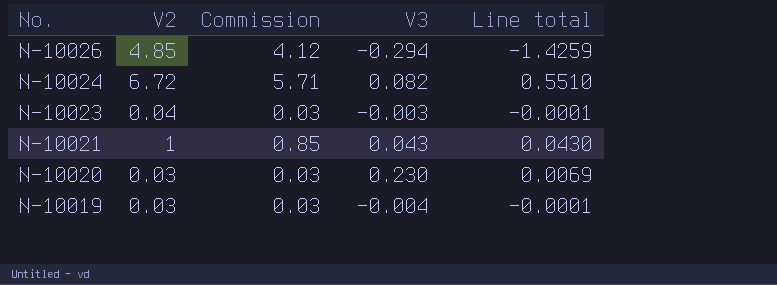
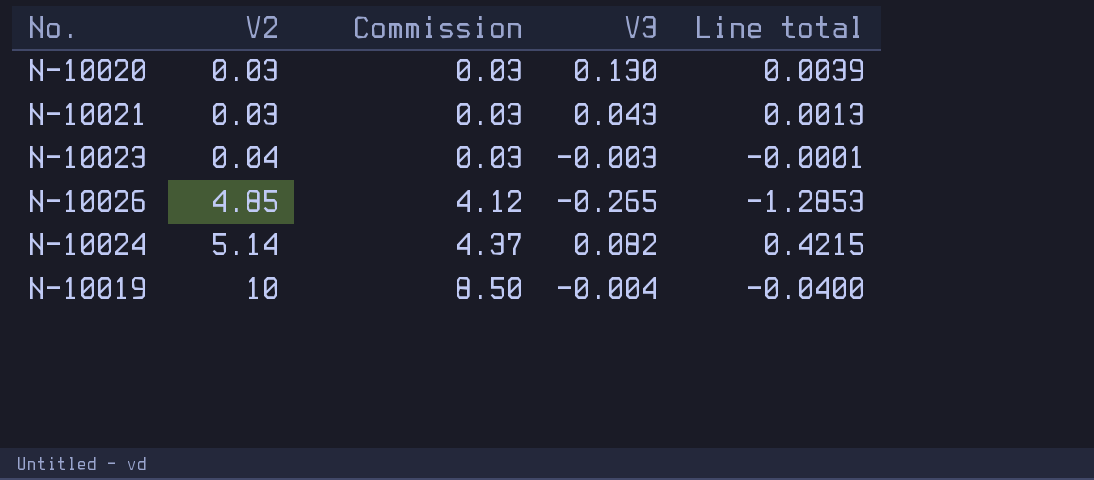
row order: No. descending -> V2 ascending
N-10020 | V3: 0.230 -> 0.130
N-10020 | Line total: 0.0069 -> 0.0039
N-10021 | V2: 1 -> 0.03
N-10021 | Commission: 0.85 -> 0.03
N-10021 | Line total: 0.0430 -> 0.0013
N-10026 | V3: -0.294 -> -0.265
N-10026 | Line total: -1.4259 -> -1.2853
N-10024 | V2: 6.72 -> 5.14
N-10024 | Commission: 5.71 -> 4.37
N-10024 | Line total: 0.5510 -> 0.4215
N-10019 | V2: 0.03 -> 10
N-10019 | Commission: 0.03 -> 8.50
N-10019 | Line total: -0.0001 -> -0.0400

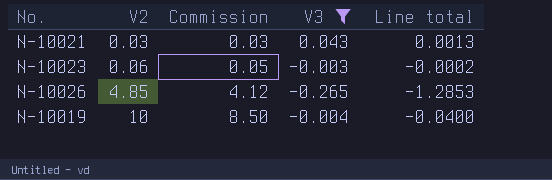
filter: none -> V3 <= 0.043
N-10023 | V2: 0.04 -> 0.06
N-10023 | Commission: 0.03 -> 0.05
N-10023 | Line total: -0.0001 -> -0.0002

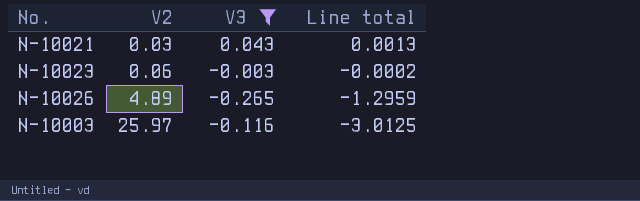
column Commission | formula: [V2] * 0.85 -> none
row N-10019: 10 | 8.50 | -0.004 | -0.0400 -> none
N-10026 | V2: 4.85 -> 4.89
N-10026 | Line total: -1.2853 -> -1.2959
row N-10003: none -> 25.97 | -0.116 | -3.0125

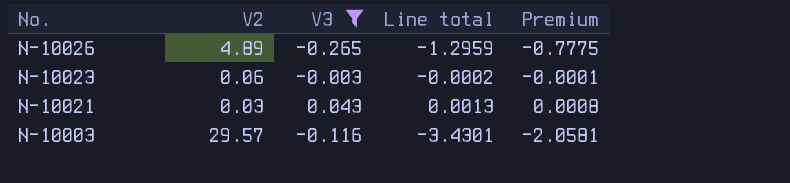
row order: V2 ascending -> No. descending
column Premium | formula: none -> [Line total] * 0.6
N-10003 | V2: 25.97 -> 29.57
N-10003 | Line total: -3.0125 -> -3.4301

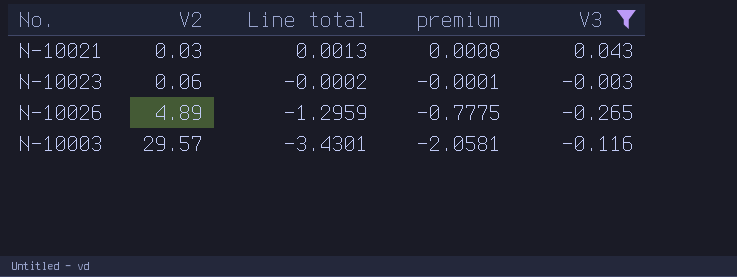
row order: No. descending -> V2 ascending
column name: Premium -> premium
column V3 | position: 3 -> 5

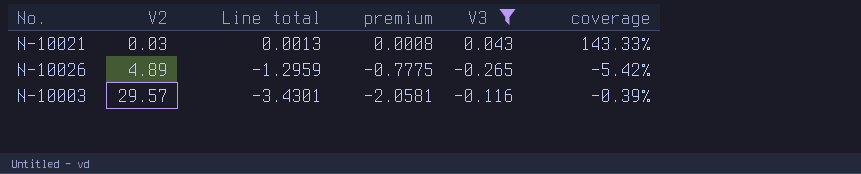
column coverage | formula: none -> [V3] / [V2]
row N-10023: 0.06 | -0.0002 | -0.0001 | -0.003 -> none

